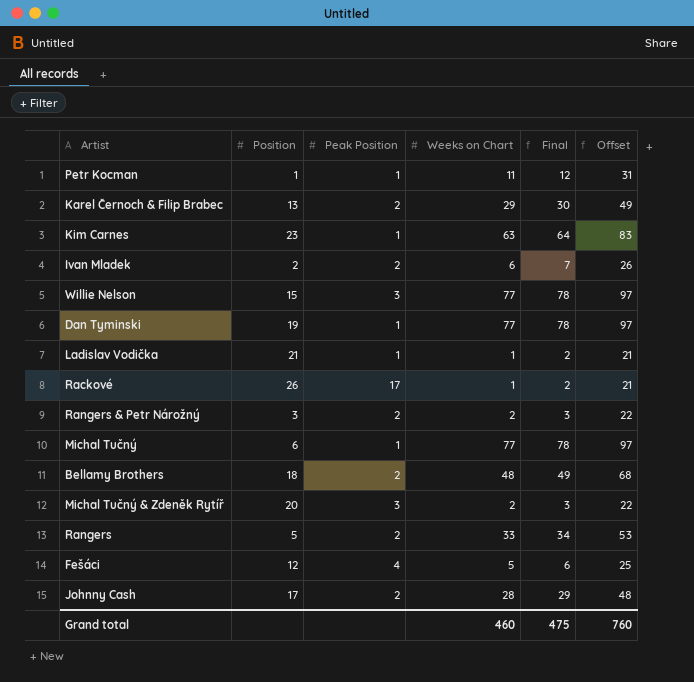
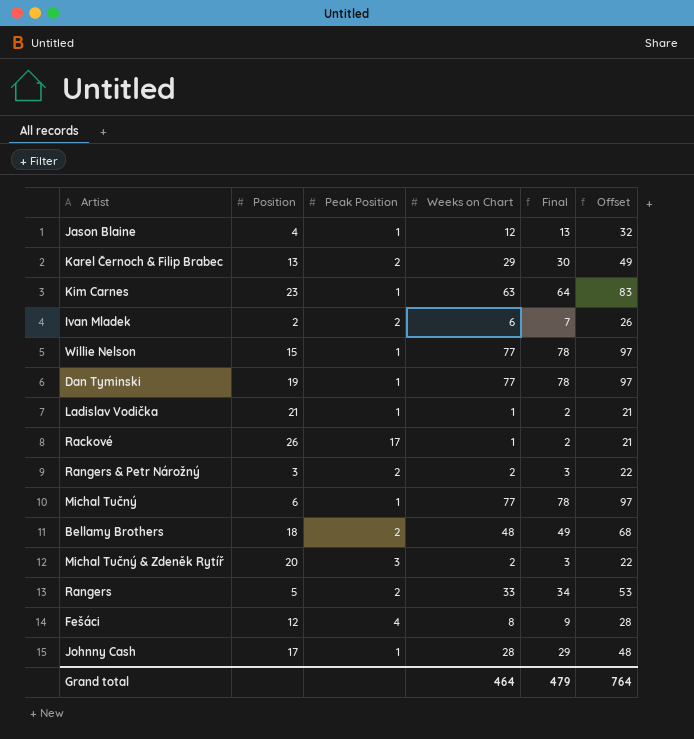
row Petr Kocman: 1 | 1 | 11 | 12 | 31 -> none
row Jason Blaine: none -> 4 | 1 | 12 | 13 | 32
Willie Nelson | Peak Position: 3 -> 1
Fešáci | Weeks on Chart: 5 -> 8
Fešáci | Final: 6 -> 9
Fešáci | Offset: 25 -> 28
Johnny Cash | Peak Position: 2 -> 1
Grand total | Weeks on Chart: 460 -> 464
Grand total | Final: 475 -> 479
Grand total | Offset: 760 -> 764

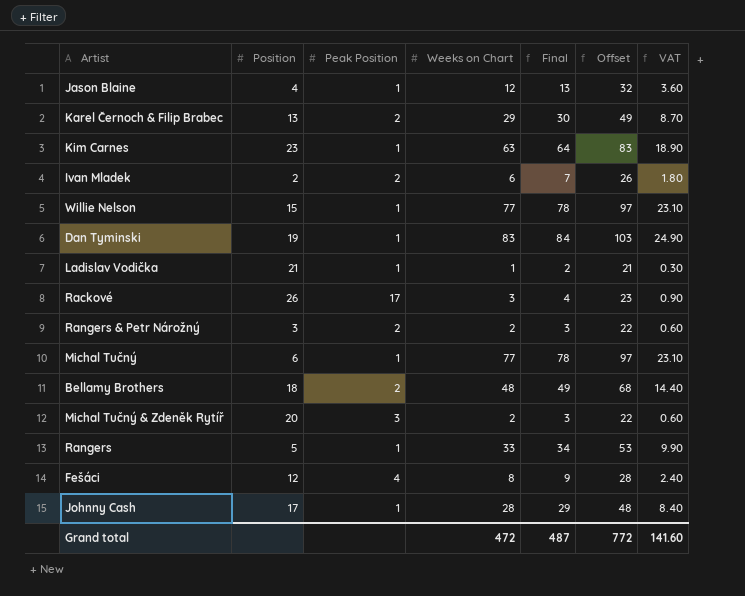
column VAT | formula: none -> [Weeks on Chart] * 0.3
Dan Tyminski | Weeks on Chart: 77 -> 83
Dan Tyminski | Final: 78 -> 84
Dan Tyminski | Offset: 97 -> 103
Rackové | Weeks on Chart: 1 -> 3
Rackové | Final: 2 -> 4
Rackové | Offset: 21 -> 23
Rangers | Peak Position: 2 -> 1
Grand total | Weeks on Chart: 464 -> 472
Grand total | Final: 479 -> 487
Grand total | Offset: 764 -> 772

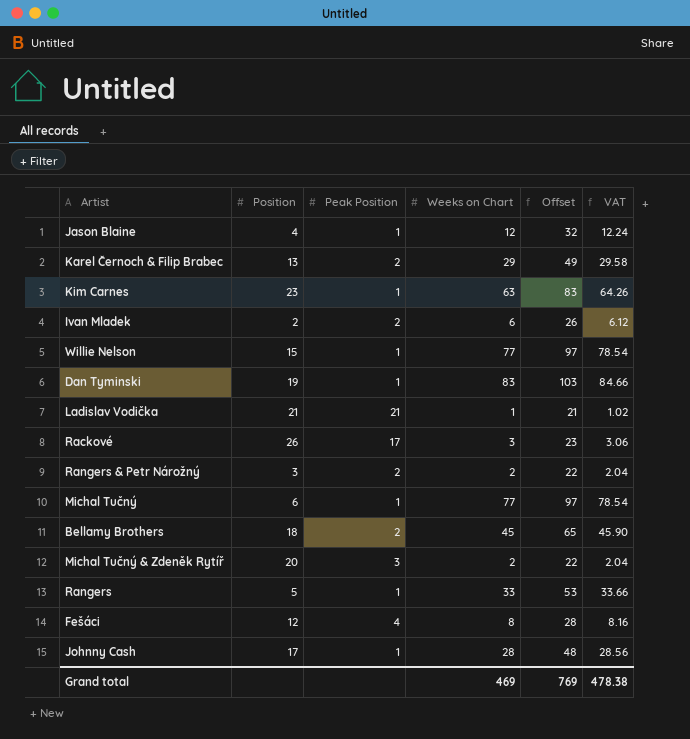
column Final | formula: [Weeks on Chart] + 1 -> none
column VAT | formula: [Weeks on Chart] * 0.3 -> [Weeks on Chart] * 1.02
Ladislav Vodička | Peak Position: 1 -> 21
Bellamy Brothers | Weeks on Chart: 48 -> 45
Bellamy Brothers | Offset: 68 -> 65
Grand total | Weeks on Chart: 472 -> 469
Grand total | Offset: 772 -> 769
Grand total | VAT: 141.60 -> 478.38

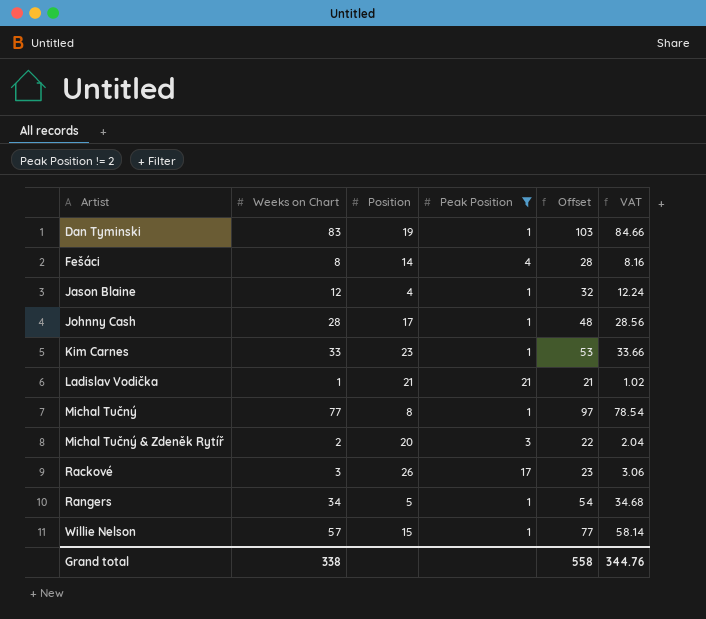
filter: none -> Peak Position != 2
row order: none -> Artist ascending
column Weeks on Chart | position: 4 -> 2
Fešáci | Position: 12 -> 14
Kim Carnes | Weeks on Chart: 63 -> 33
Kim Carnes | Offset: 83 -> 53
Kim Carnes | VAT: 64.26 -> 33.66
Michal Tučný | Position: 6 -> 8
Rangers | Weeks on Chart: 33 -> 34
Rangers | Offset: 53 -> 54
Rangers | VAT: 33.66 -> 34.68
Willie Nelson | Weeks on Chart: 77 -> 57
Willie Nelson | Offset: 97 -> 77
Willie Nelson | VAT: 78.54 -> 58.14
Grand total | Weeks on Chart: 469 -> 338
Grand total | Offset: 769 -> 558
Grand total | VAT: 478.38 -> 344.76

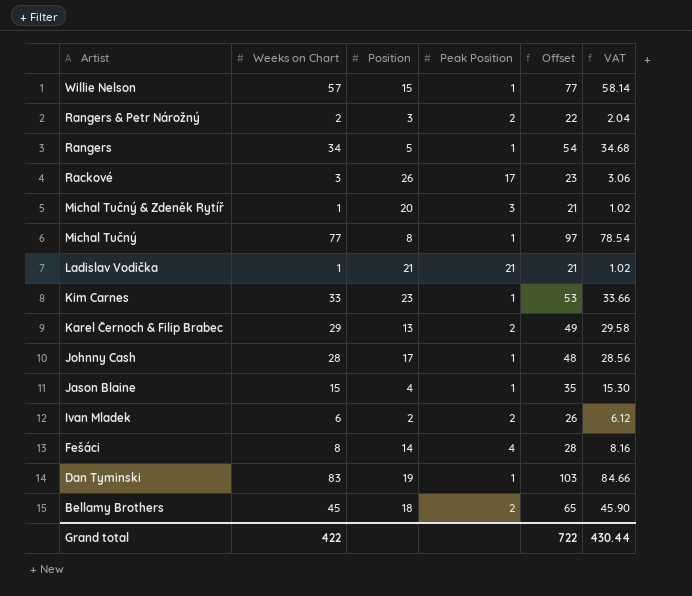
filter: Peak Position != 2 -> none
row order: Artist ascending -> Artist descending
Michal Tučný & Zdeněk Rytíř | Weeks on Chart: 2 -> 1
Michal Tučný & Zdeněk Rytíř | Offset: 22 -> 21
Michal Tučný & Zdeněk Rytíř | VAT: 2.04 -> 1.02
Jason Blaine | Weeks on Chart: 12 -> 15
Jason Blaine | Offset: 32 -> 35
Jason Blaine | VAT: 12.24 -> 15.30
Grand total | Weeks on Chart: 338 -> 422
Grand total | Offset: 558 -> 722
Grand total | VAT: 344.76 -> 430.44

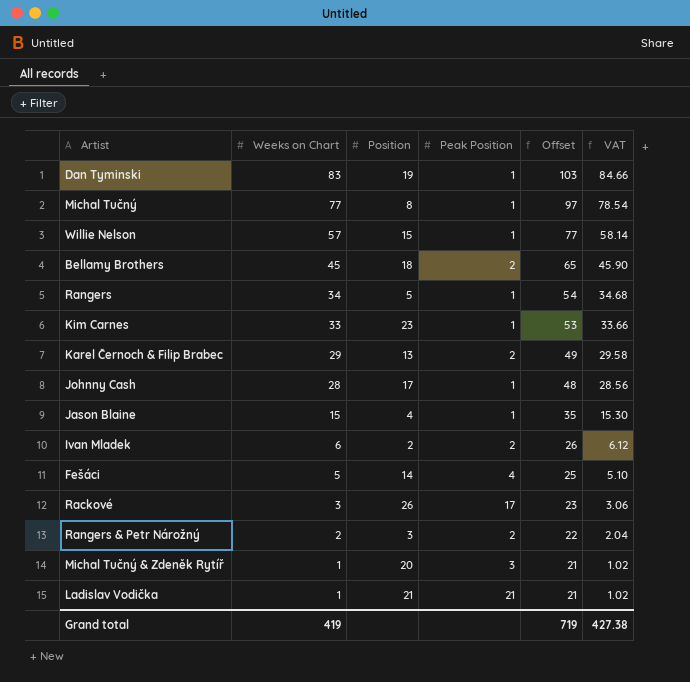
row order: Artist descending -> Weeks on Chart descending
Fešáci | Weeks on Chart: 8 -> 5
Fešáci | Offset: 28 -> 25
Fešáci | VAT: 8.16 -> 5.10
Grand total | Weeks on Chart: 422 -> 419
Grand total | Offset: 722 -> 719
Grand total | VAT: 430.44 -> 427.38

